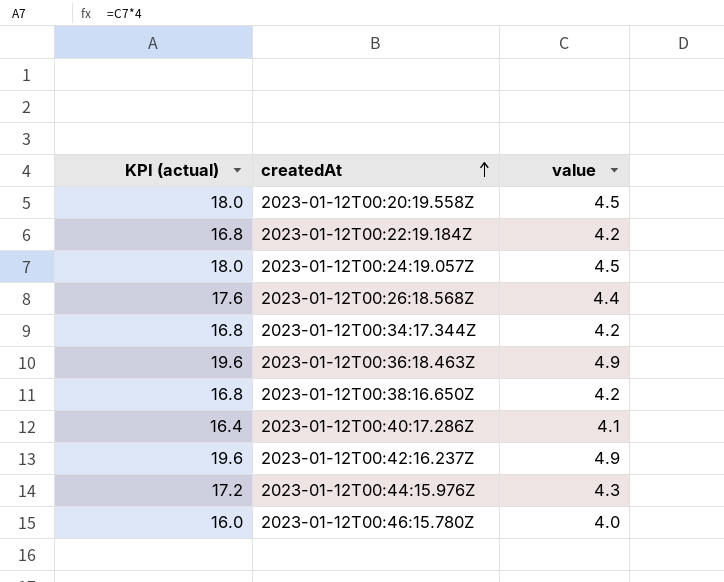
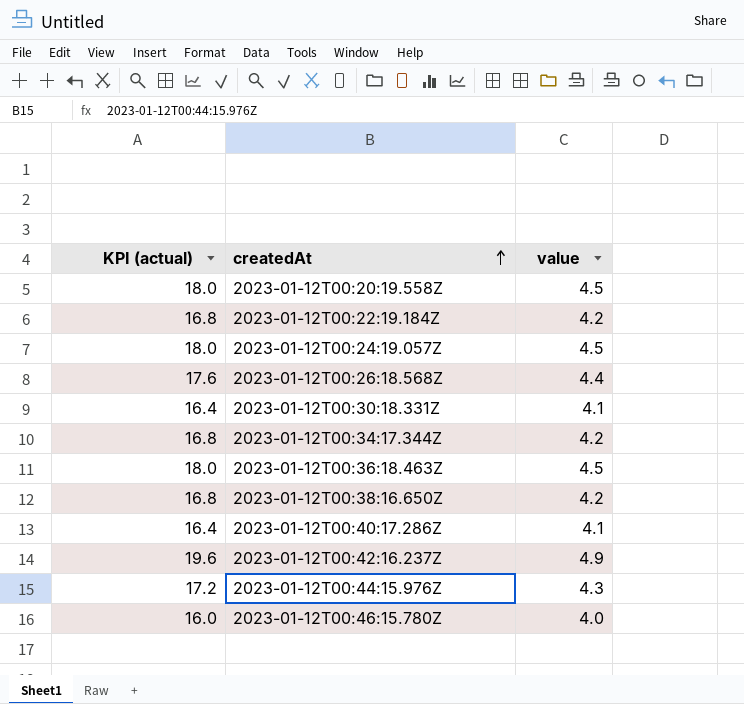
row 2023-01-12T00:30:18.331Z: none -> 16.4 | 4.1
2023-01-12T00:36:18.463Z | KPI (actual): 19.6 -> 18.0
2023-01-12T00:36:18.463Z | value: 4.9 -> 4.5

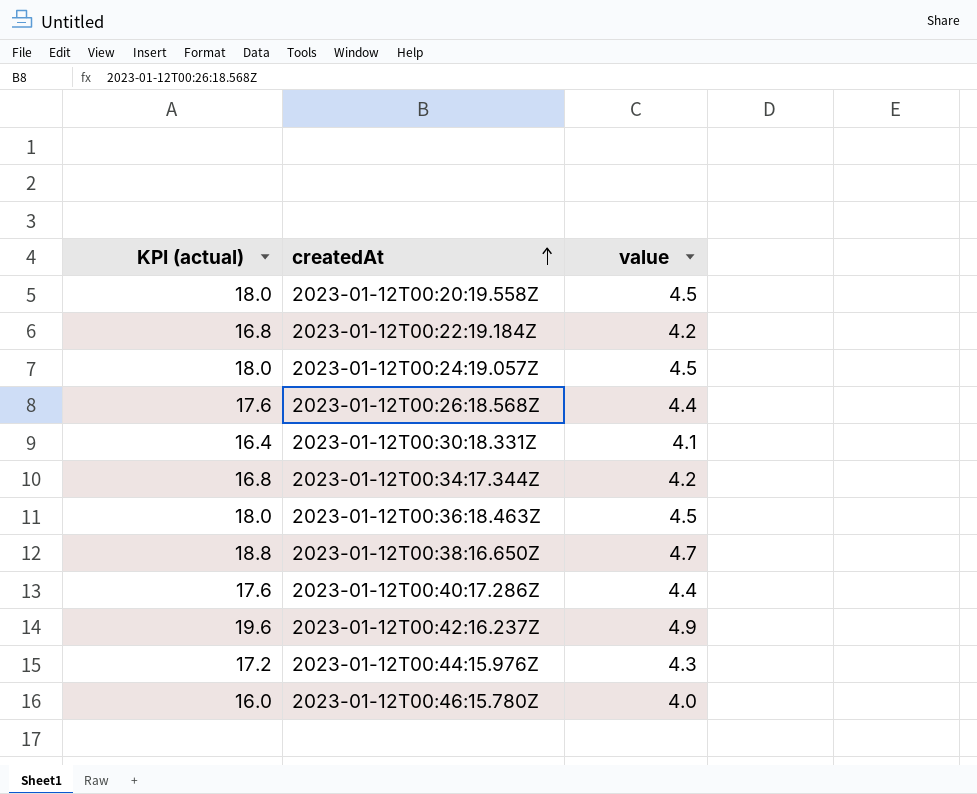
2023-01-12T00:38:16.650Z | KPI (actual): 16.8 -> 18.8
2023-01-12T00:38:16.650Z | value: 4.2 -> 4.7
2023-01-12T00:40:17.286Z | KPI (actual): 16.4 -> 17.6
2023-01-12T00:40:17.286Z | value: 4.1 -> 4.4

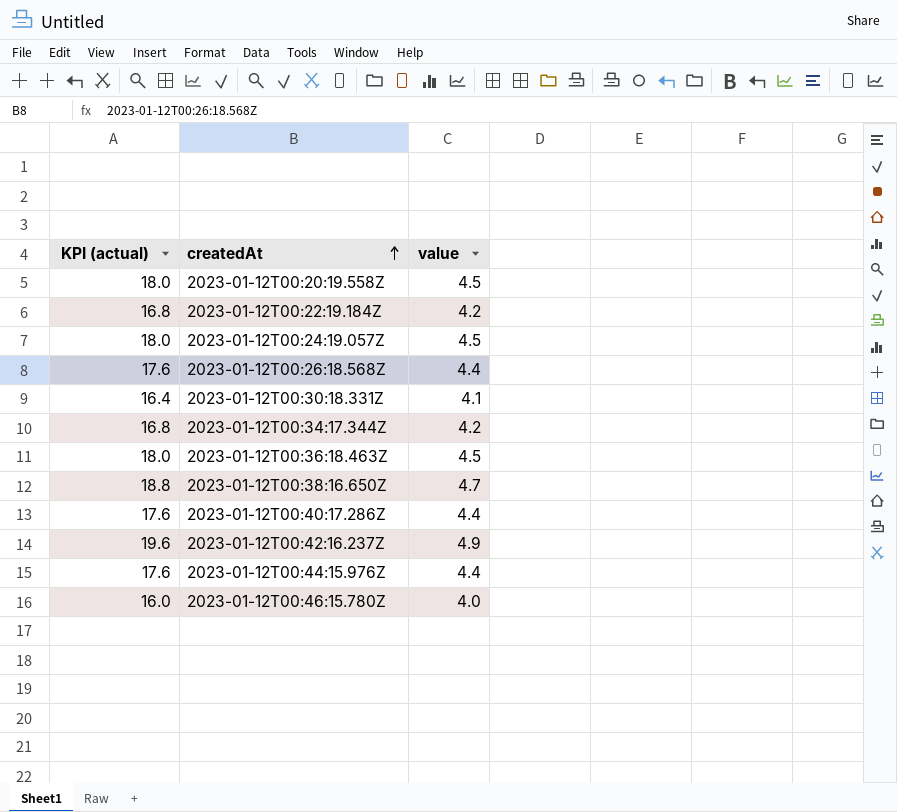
2023-01-12T00:44:15.976Z | KPI (actual): 17.2 -> 17.6
2023-01-12T00:44:15.976Z | value: 4.3 -> 4.4

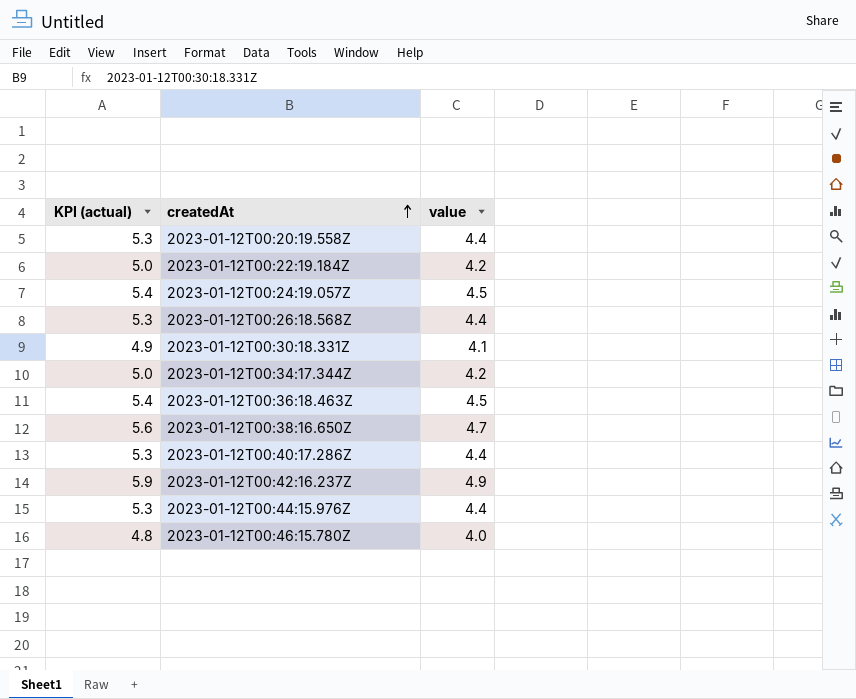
column KPI (actual) | formula: [value] * 4 -> [value] * 1.2
2023-01-12T00:20:19.558Z | value: 4.5 -> 4.4

